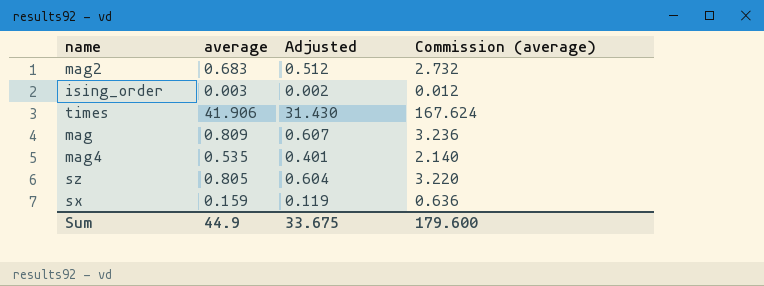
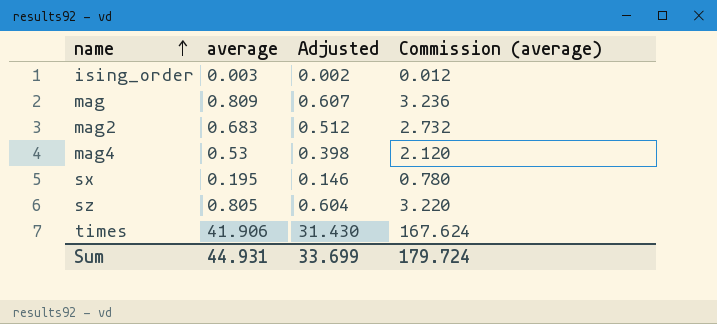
row order: none -> name ascending
mag4 | average: 0.535 -> 0.53
mag4 | Adjusted: 0.401 -> 0.398
mag4 | Commission (average): 2.140 -> 2.120
sx | average: 0.159 -> 0.195
sx | Adjusted: 0.119 -> 0.146
sx | Commission (average): 0.636 -> 0.780
Sum | average: 44.9 -> 44.931
Sum | Adjusted: 33.675 -> 33.699
Sum | Commission (average): 179.600 -> 179.724

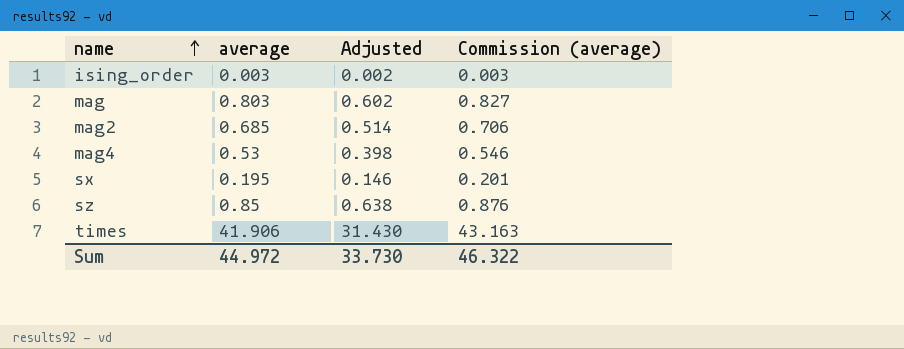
column Commission (average) | formula: [average] * 4 -> [average] * 1.03
mag | average: 0.809 -> 0.803
mag | Adjusted: 0.607 -> 0.602
mag2 | average: 0.683 -> 0.685
mag2 | Adjusted: 0.512 -> 0.514
sz | average: 0.805 -> 0.85
sz | Adjusted: 0.604 -> 0.638
Sum | average: 44.931 -> 44.972
Sum | Adjusted: 33.699 -> 33.730
Sum | Commission (average): 179.724 -> 46.322

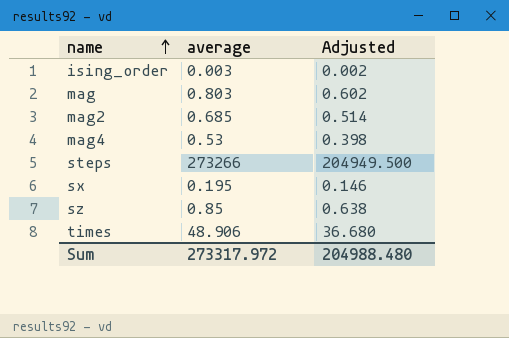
column Commission (average) | formula: [average] * 1.03 -> none
row steps: none -> 273266 | 204949.500
times | average: 41.906 -> 48.906
times | Adjusted: 31.430 -> 36.680
Sum | average: 44.972 -> 273317.972
Sum | Adjusted: 33.730 -> 204988.480

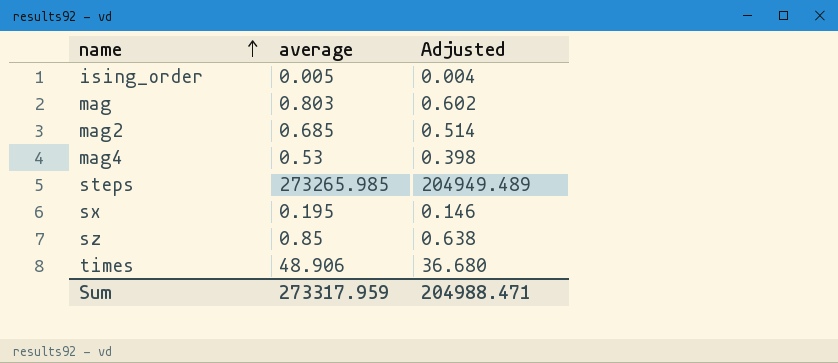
ising_order | average: 0.003 -> 0.005
ising_order | Adjusted: 0.002 -> 0.004
steps | average: 273266 -> 273265.985
steps | Adjusted: 204949.500 -> 204949.489
Sum | average: 273317.972 -> 273317.959
Sum | Adjusted: 204988.480 -> 204988.471

